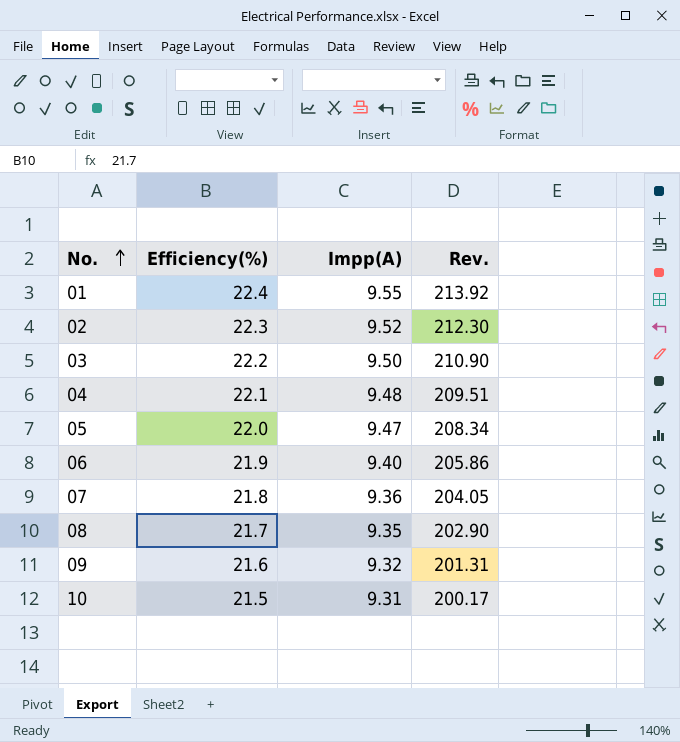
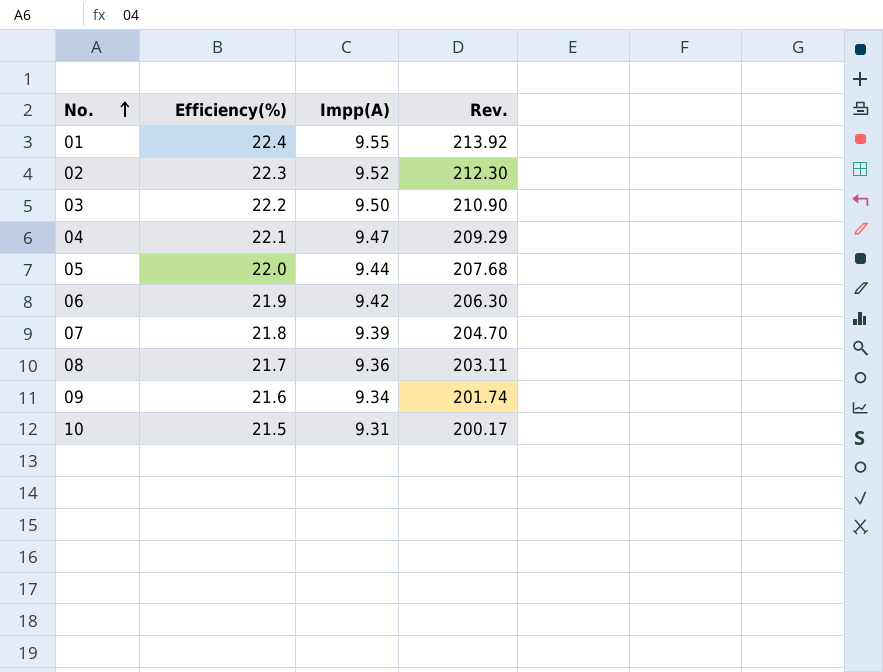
04 | Impp(A): 9.48 -> 9.47
04 | Rev.: 209.51 -> 209.29
05 | Impp(A): 9.47 -> 9.44
05 | Rev.: 208.34 -> 207.68
06 | Impp(A): 9.40 -> 9.42
06 | Rev.: 205.86 -> 206.30
07 | Impp(A): 9.36 -> 9.39
07 | Rev.: 204.05 -> 204.70
08 | Impp(A): 9.35 -> 9.36
08 | Rev.: 202.90 -> 203.11
09 | Impp(A): 9.32 -> 9.34
09 | Rev.: 201.31 -> 201.74

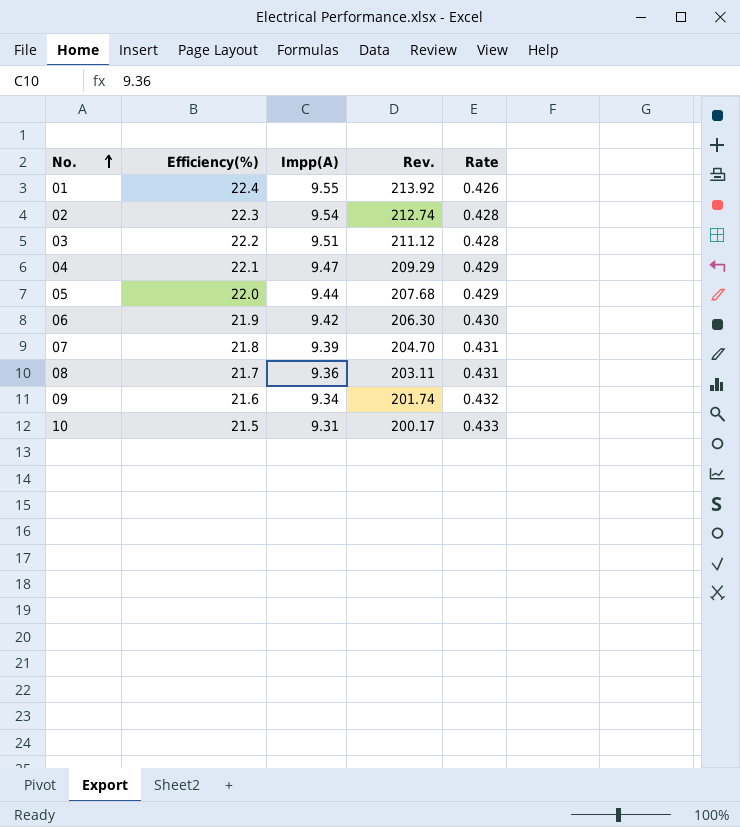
column Rate | formula: none -> [Impp(A)] / [Efficiency(%)]
02 | Impp(A): 9.52 -> 9.54
02 | Rev.: 212.30 -> 212.74
03 | Impp(A): 9.50 -> 9.51
03 | Rev.: 210.90 -> 211.12

